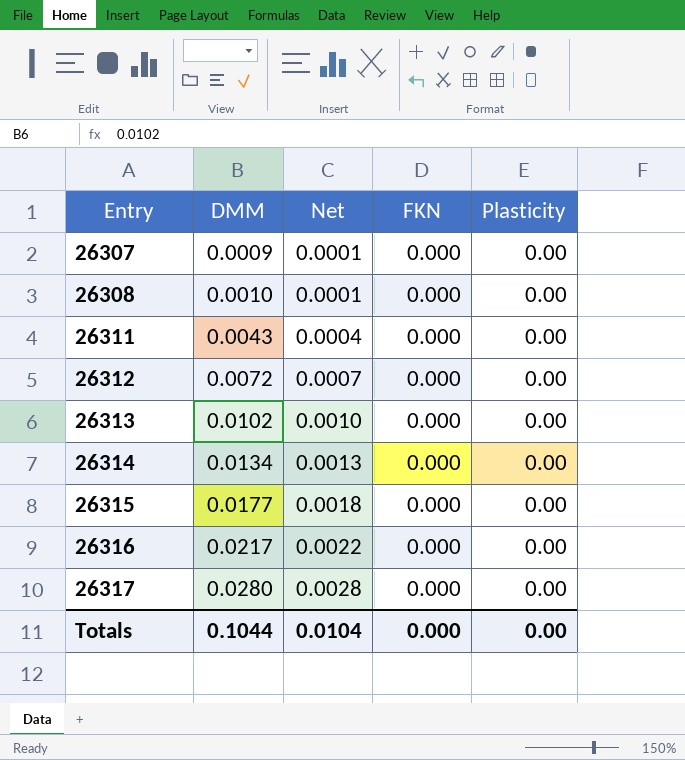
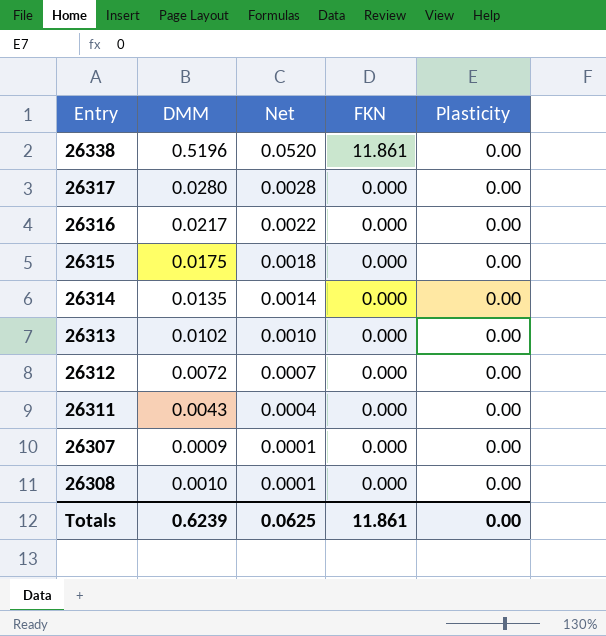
row order: Entry ascending -> Net descending
row 26338: none -> 0.5196 | 0.0520 | 11.861 | 0.00
26315 | DMM: 0.0177 -> 0.0175
26314 | DMM: 0.0134 -> 0.0135
26314 | Net: 0.0013 -> 0.0014
Totals | DMM: 0.1044 -> 0.6239
Totals | Net: 0.0104 -> 0.0625
Totals | FKN: 0.000 -> 11.861

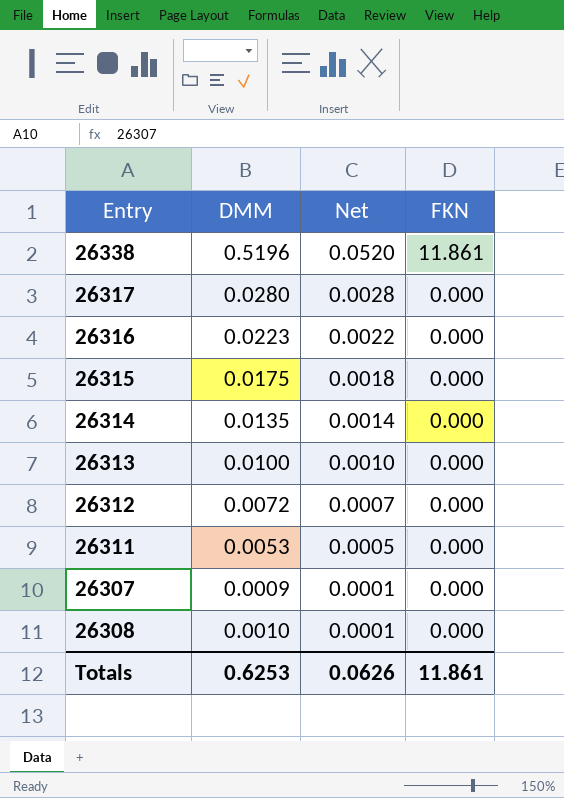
column Plasticity | position: 5 -> none
26316 | DMM: 0.0217 -> 0.0223
26313 | DMM: 0.0102 -> 0.0100
26311 | DMM: 0.0043 -> 0.0053
26311 | Net: 0.0004 -> 0.0005
Totals | DMM: 0.6239 -> 0.6253
Totals | Net: 0.0625 -> 0.0626

